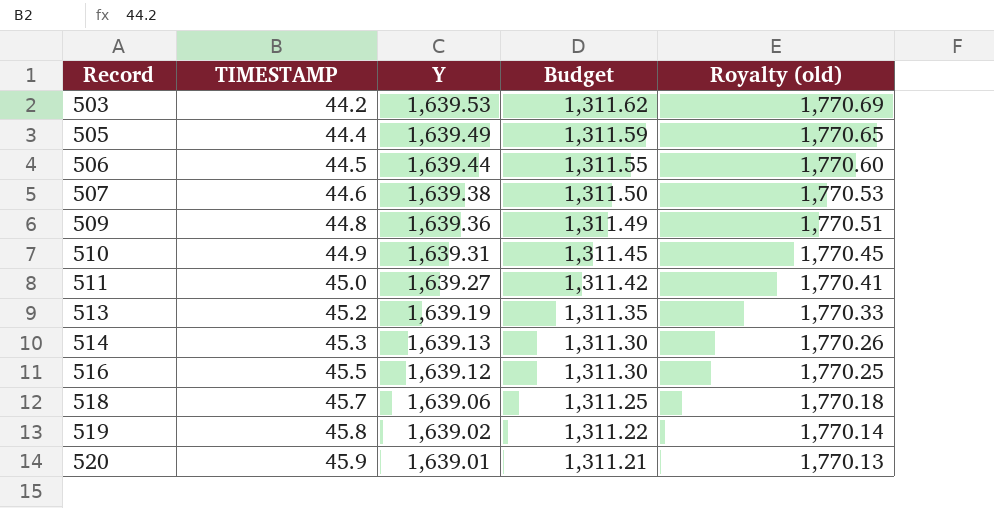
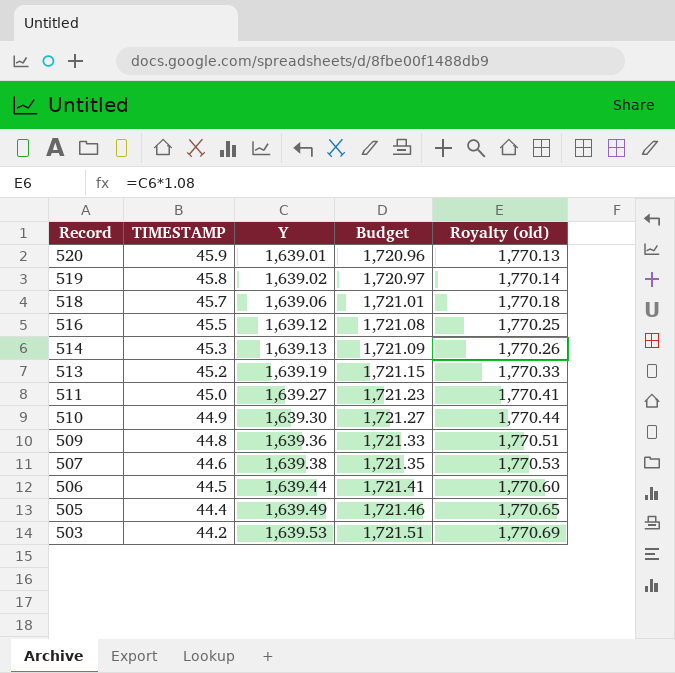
row order: Record ascending -> Record descending
column Budget | formula: [Y] * 0.8 -> [Y] * 1.05
510 | Y: 1,639.31 -> 1,639.30
510 | Royalty (old): 1,770.45 -> 1,770.44

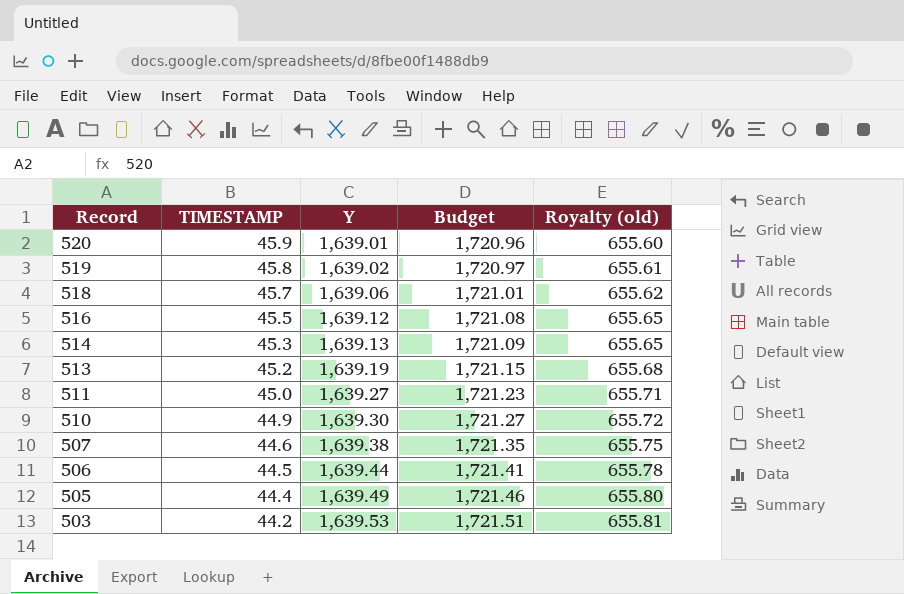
column Royalty (old) | formula: [Y] * 1.08 -> [Y] * 0.4
row 509: 44.8 | 1,639.36 | 1,721.33 | 1,770.51 -> none

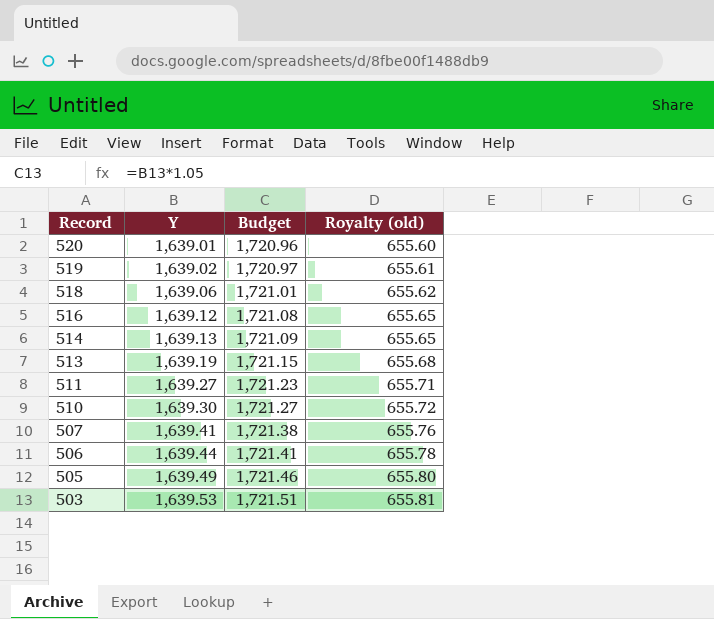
column TIMESTAMP | position: 2 -> none
507 | Y: 1,639.38 -> 1,639.41
507 | Budget: 1,721.35 -> 1,721.38
507 | Royalty (old): 655.75 -> 655.76

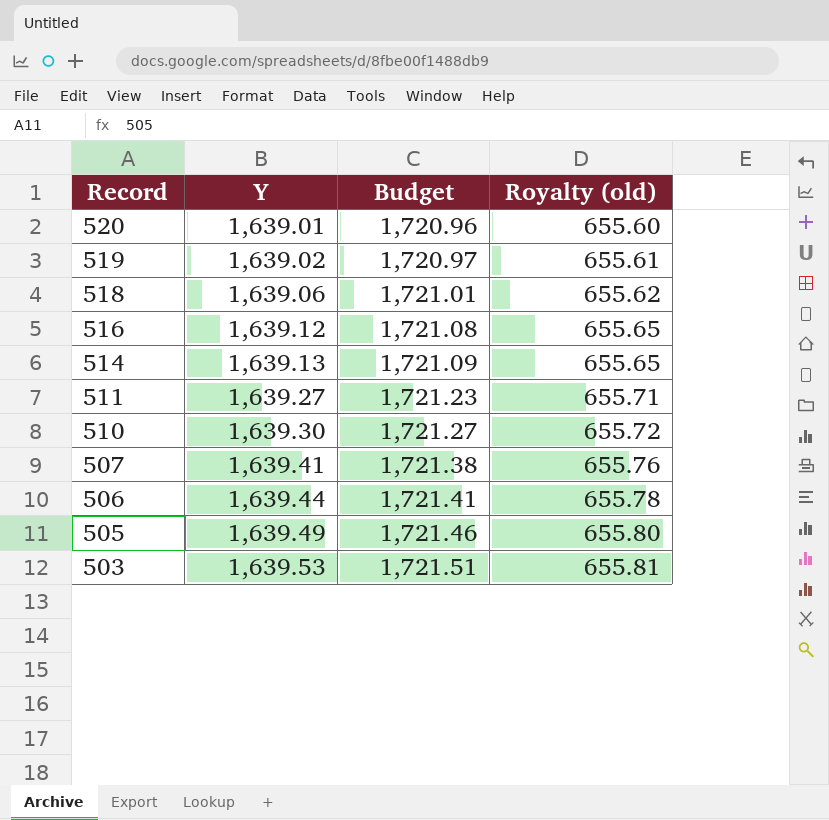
row 513: 1,639.19 | 1,721.15 | 655.68 -> none

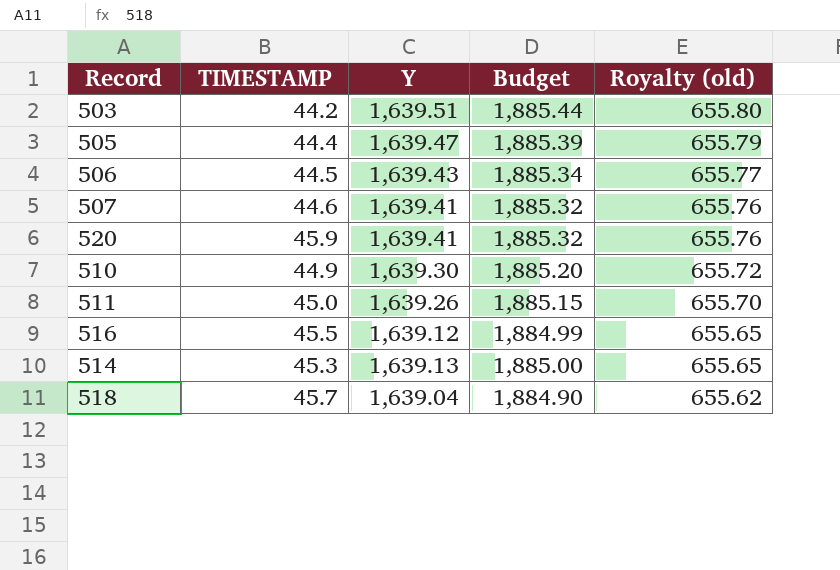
row order: Record descending -> Royalty (old) descending
column TIMESTAMP | position: none -> 2
column Budget | formula: [Y] * 1.05 -> [Y] * 1.15
row 519: 1,639.02 | 1,720.97 | 655.61 -> none
503 | Y: 1,639.53 -> 1,639.51
503 | Royalty (old): 655.81 -> 655.80
505 | Y: 1,639.49 -> 1,639.47
505 | Royalty (old): 655.80 -> 655.79
506 | Y: 1,639.44 -> 1,639.43
506 | Royalty (old): 655.78 -> 655.77
520 | Y: 1,639.01 -> 1,639.41
520 | Royalty (old): 655.60 -> 655.76
511 | Y: 1,639.27 -> 1,639.26
511 | Royalty (old): 655.71 -> 655.70
518 | Y: 1,639.06 -> 1,639.04

